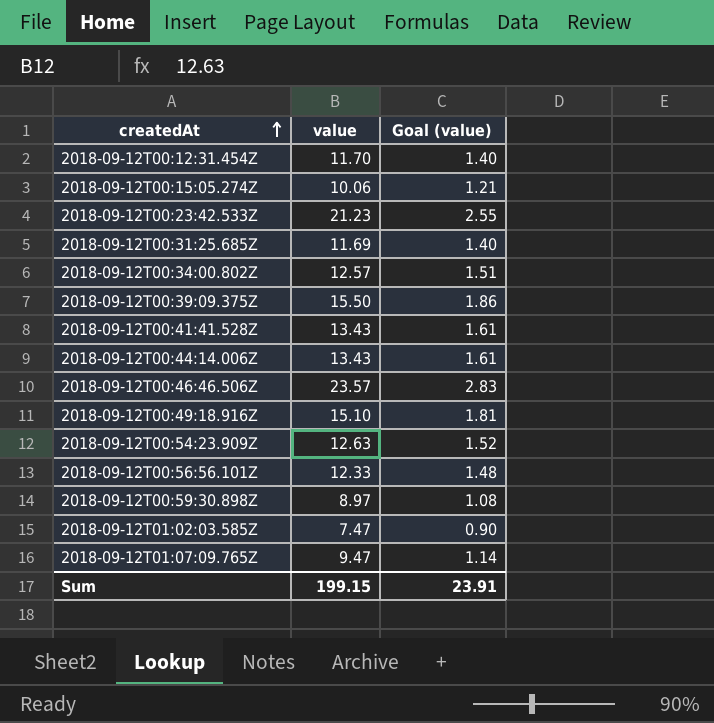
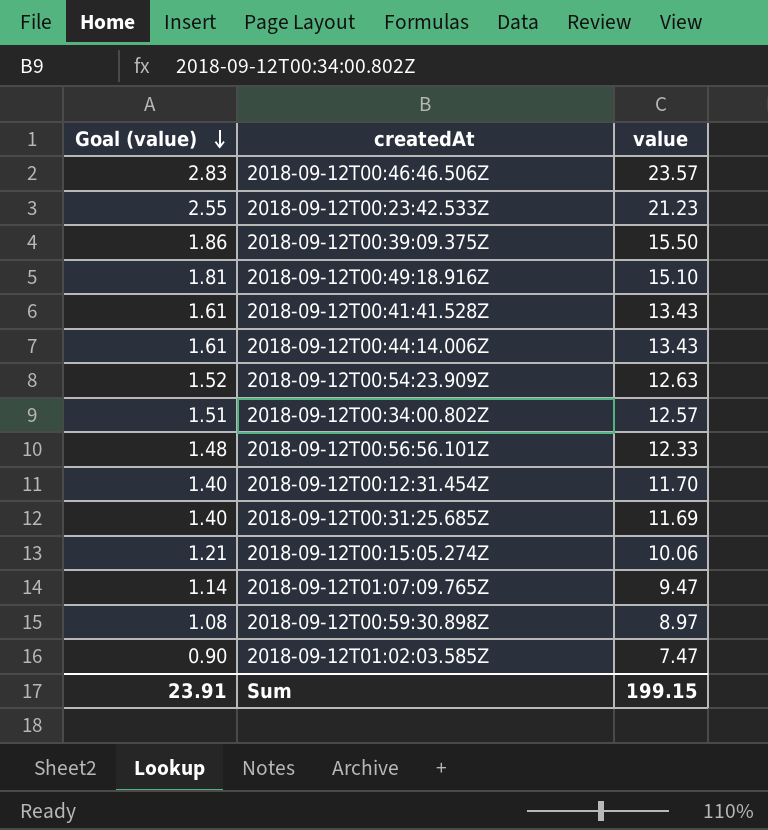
row order: createdAt ascending -> Goal (value) descending
column Goal (value) | position: 3 -> 1

